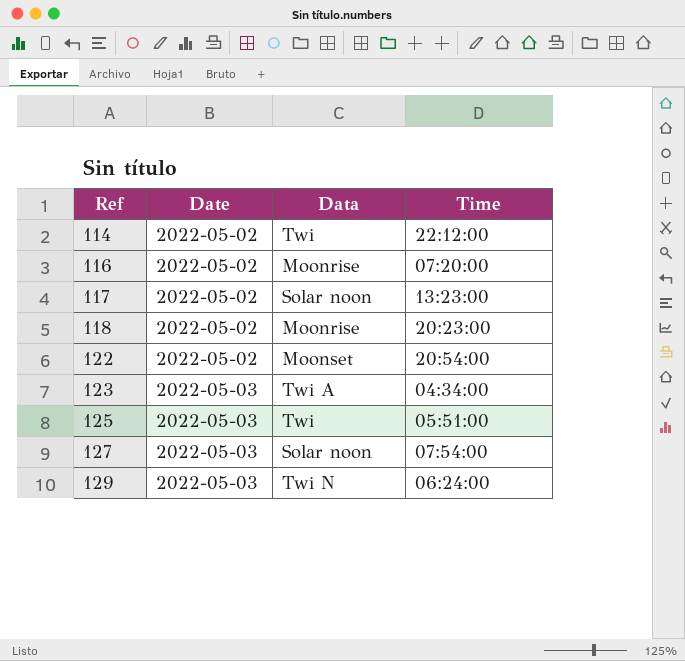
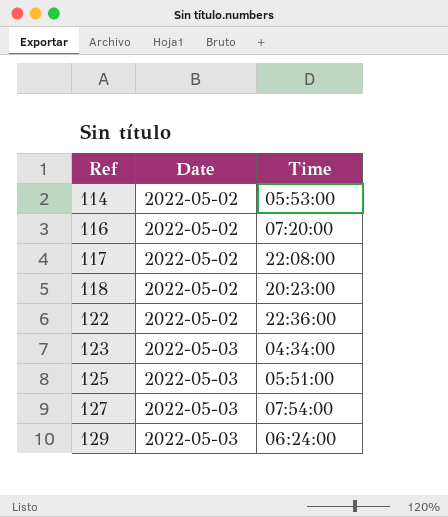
column Data | position: 3 -> none
114 | Time: 22:12:00 -> 05:53:00
117 | Time: 13:23:00 -> 22:08:00
122 | Time: 20:54:00 -> 22:36:00

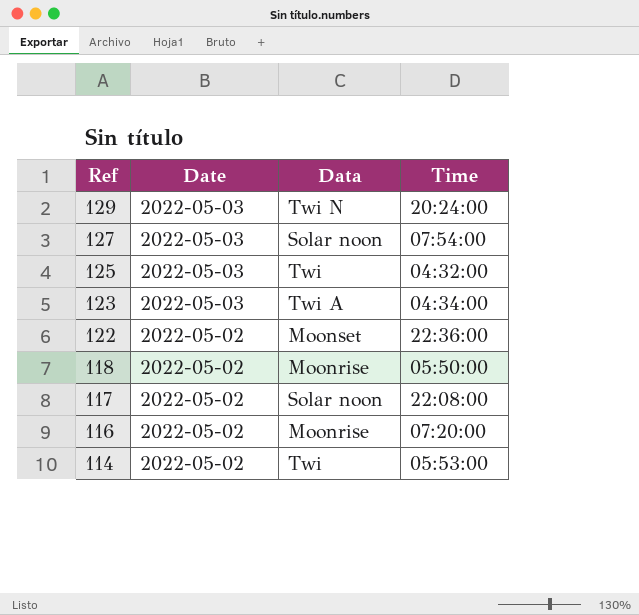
row order: Ref ascending -> Ref descending
column Data | position: none -> 3
129 | Time: 06:24:00 -> 20:24:00
125 | Time: 05:51:00 -> 04:32:00
118 | Time: 20:23:00 -> 05:50:00

